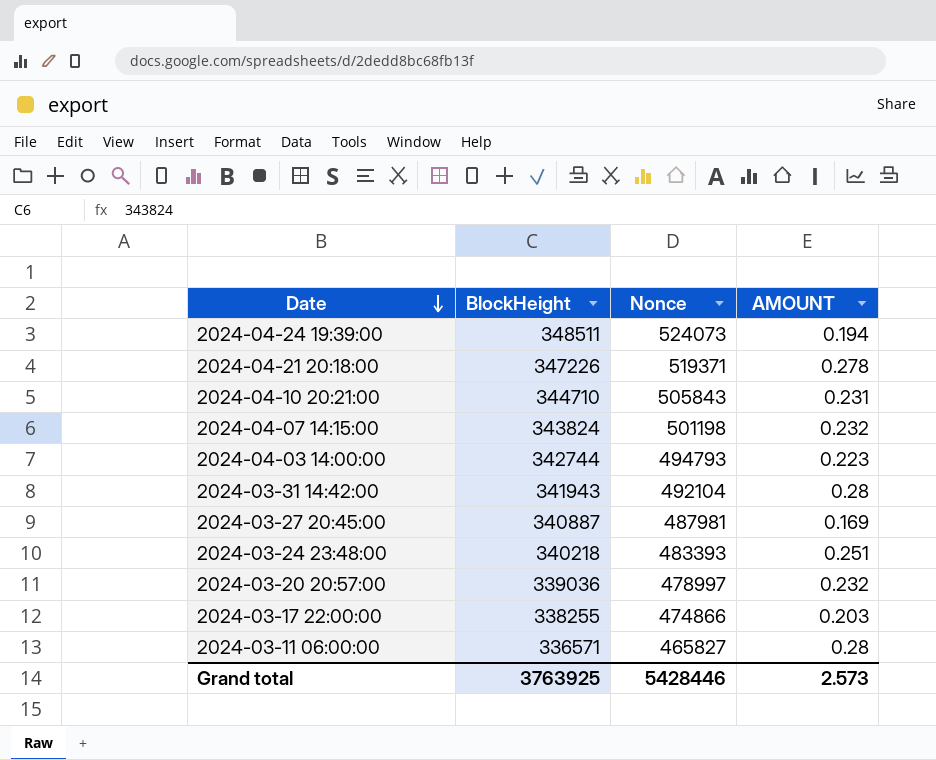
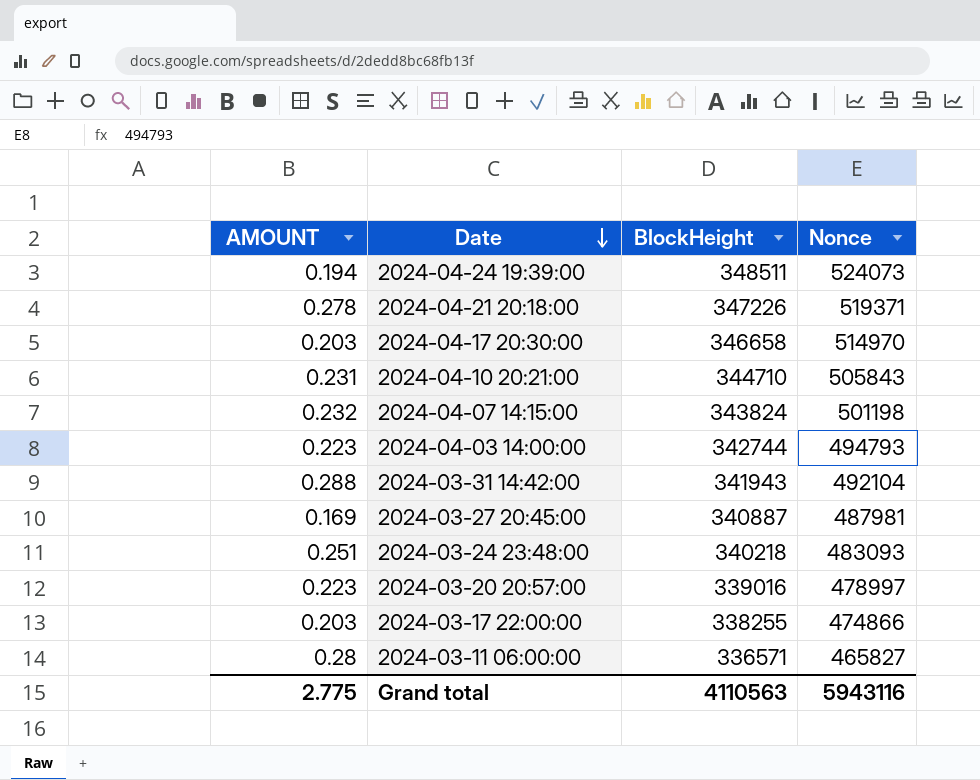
column AMOUNT | position: 4 -> 1
row 2024-04-17 20:30:00: none -> 0.203 | 346658 | 514970
2024-03-31 14:42:00 | AMOUNT: 0.28 -> 0.288
2024-03-24 23:48:00 | Nonce: 483393 -> 483093
2024-03-20 20:57:00 | AMOUNT: 0.232 -> 0.223
2024-03-20 20:57:00 | BlockHeight: 339036 -> 339016
Grand total | AMOUNT: 2.573 -> 2.775
Grand total | BlockHeight: 3763925 -> 4110563
Grand total | Nonce: 5428446 -> 5943116

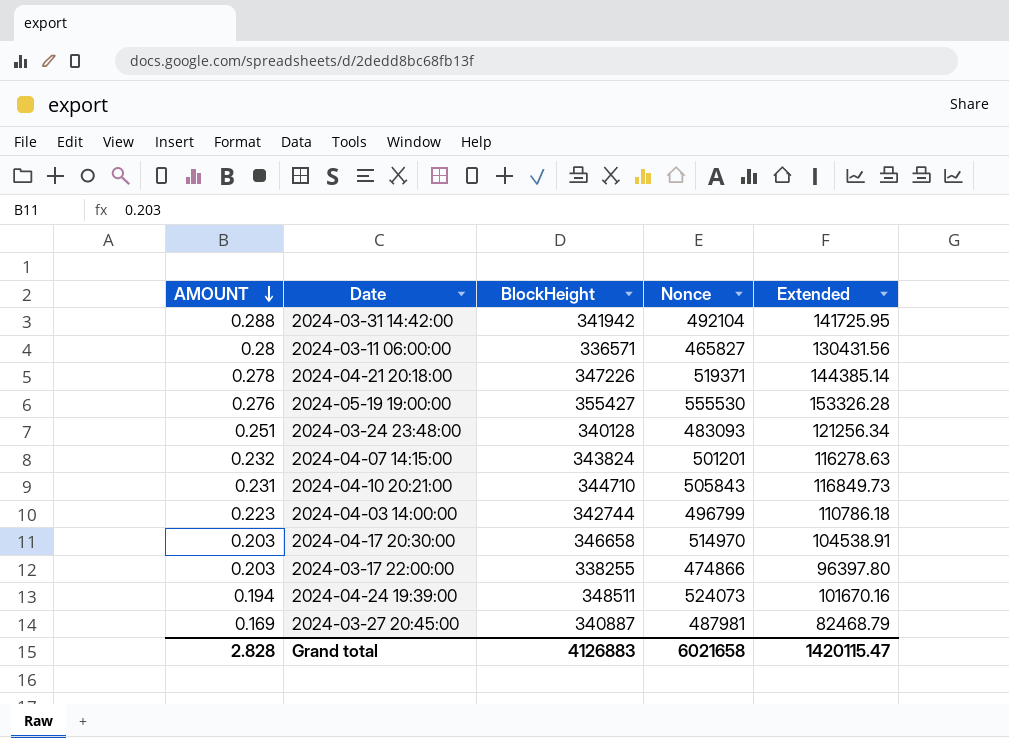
row order: Date descending -> AMOUNT descending
column Extended | formula: none -> [AMOUNT] * [Nonce]
row 2024-03-20 20:57:00: 0.223 | 339016 | 478997 -> none
2024-03-31 14:42:00 | BlockHeight: 341943 -> 341942
row 2024-05-19 19:00:00: none -> 0.276 | 355427 | 555530 | 153326.28
2024-03-24 23:48:00 | BlockHeight: 340218 -> 340128
2024-04-07 14:15:00 | Nonce: 501198 -> 501201
2024-04-03 14:00:00 | Nonce: 494793 -> 496799
Grand total | AMOUNT: 2.775 -> 2.828
Grand total | BlockHeight: 4110563 -> 4126883
Grand total | Nonce: 5943116 -> 6021658

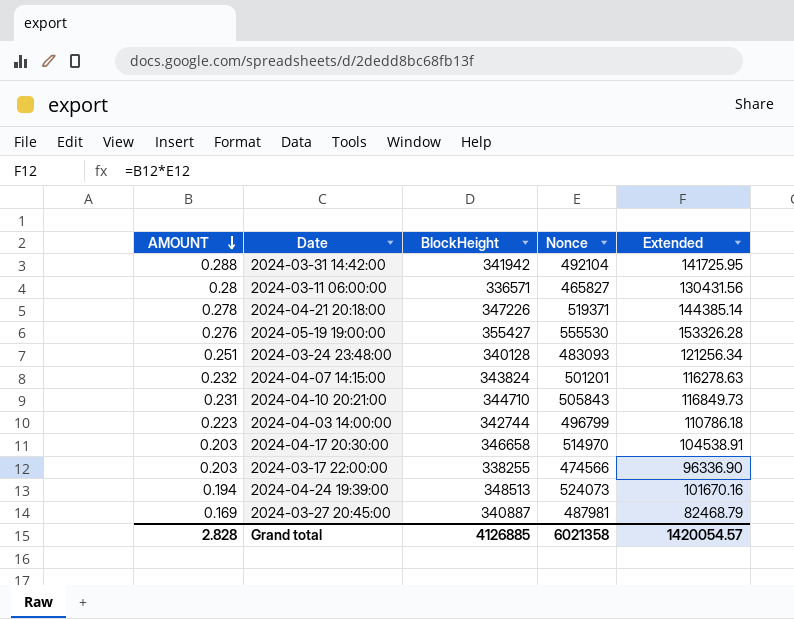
2024-03-17 22:00:00 | Nonce: 474866 -> 474566
2024-03-17 22:00:00 | Extended: 96397.80 -> 96336.90
2024-04-24 19:39:00 | BlockHeight: 348511 -> 348513
Grand total | BlockHeight: 4126883 -> 4126885
Grand total | Nonce: 6021658 -> 6021358
Grand total | Extended: 1420115.47 -> 1420054.57

